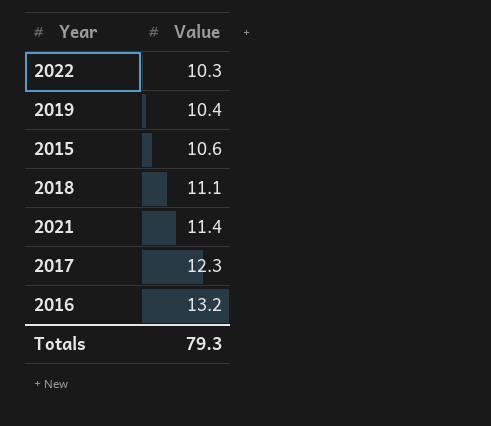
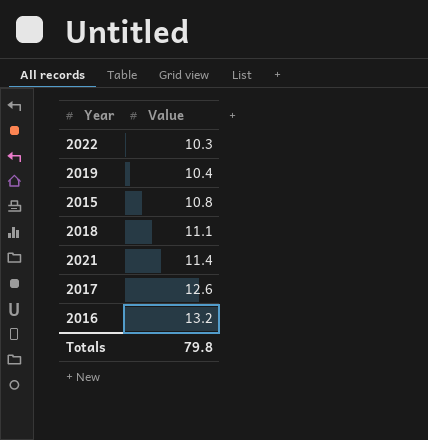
2015 | Value: 10.6 -> 10.8
2017 | Value: 12.3 -> 12.6
Totals | Value: 79.3 -> 79.8

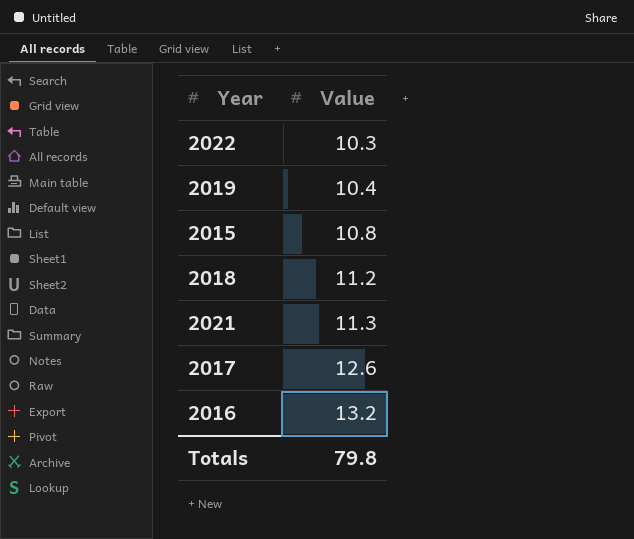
2018 | Value: 11.1 -> 11.2
2021 | Value: 11.4 -> 11.3

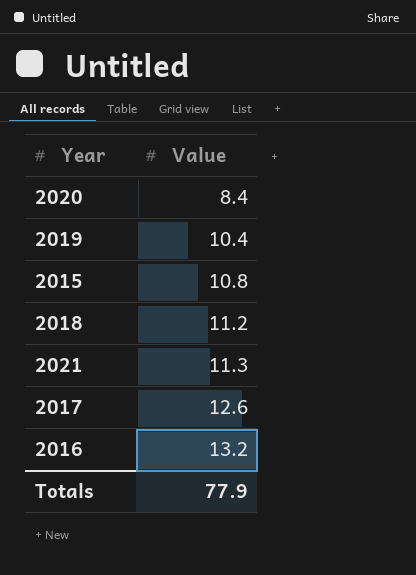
row 2022: 10.3 -> none
row 2020: none -> 8.4
Totals | Value: 79.8 -> 77.9

